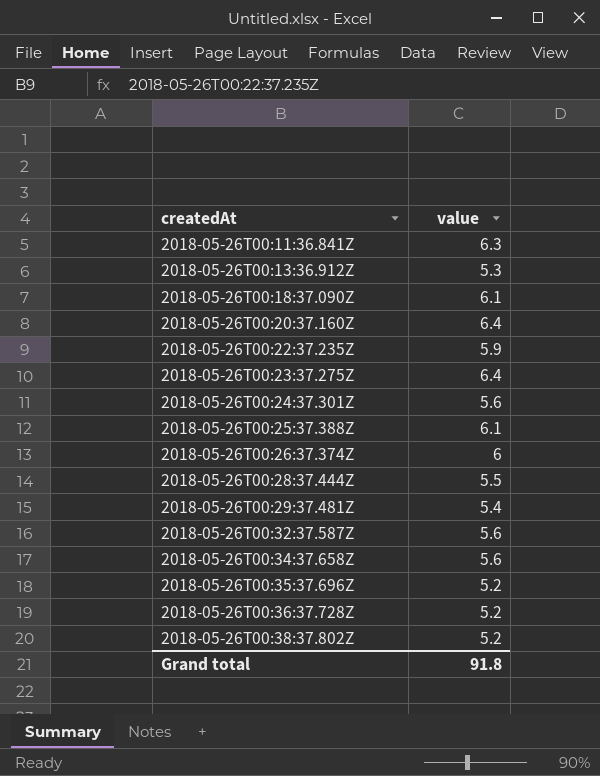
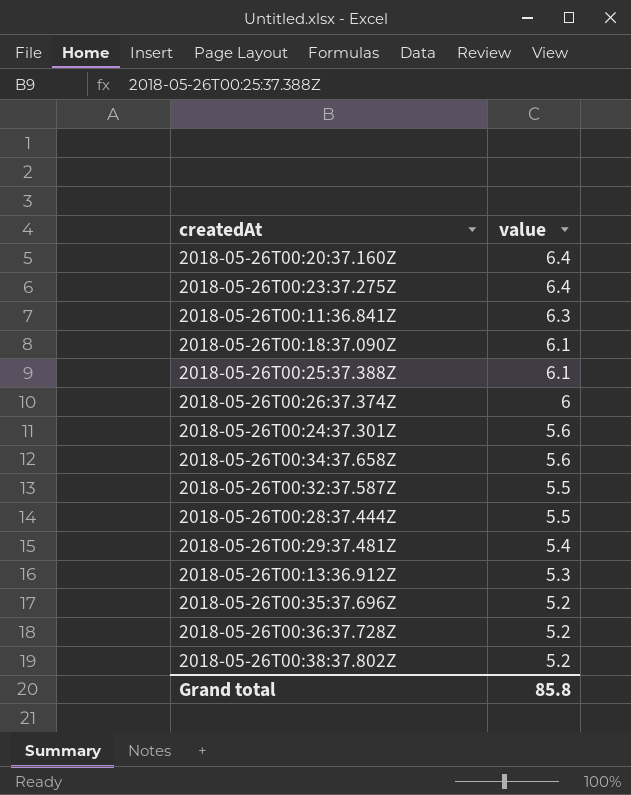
row order: createdAt ascending -> value descending
row 2018-05-26T00:22:37.235Z: 5.9 -> none
2018-05-26T00:32:37.587Z | value: 5.6 -> 5.5
Grand total | value: 91.8 -> 85.8

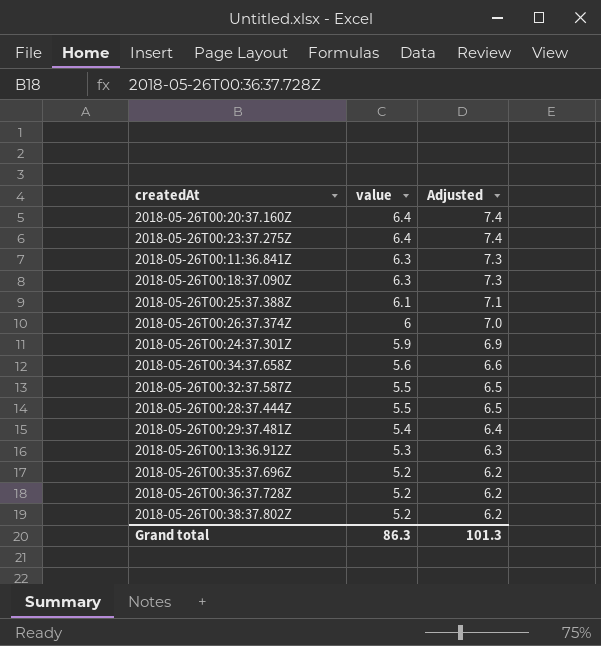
column Adjusted | formula: none -> [value] + 1
2018-05-26T00:18:37.090Z | value: 6.1 -> 6.3
2018-05-26T00:24:37.301Z | value: 5.6 -> 5.9
Grand total | value: 85.8 -> 86.3

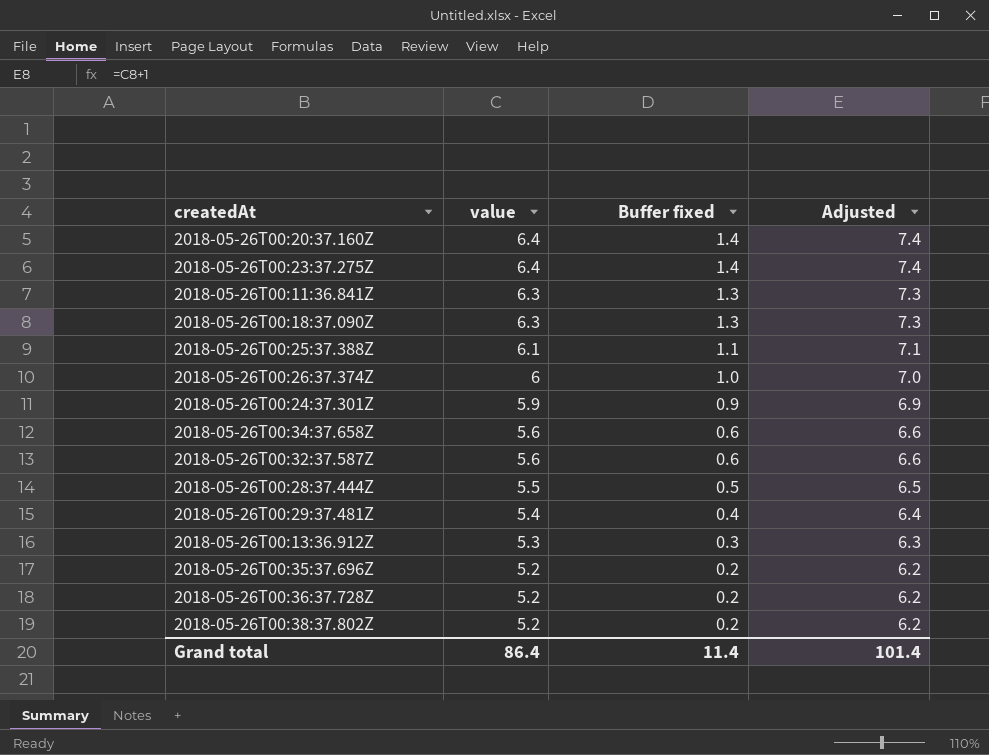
column Buffer fixed | formula: none -> [value] - 5
2018-05-26T00:32:37.587Z | value: 5.5 -> 5.6
2018-05-26T00:32:37.587Z | Adjusted: 6.5 -> 6.6
Grand total | value: 86.3 -> 86.4
Grand total | Adjusted: 101.3 -> 101.4

